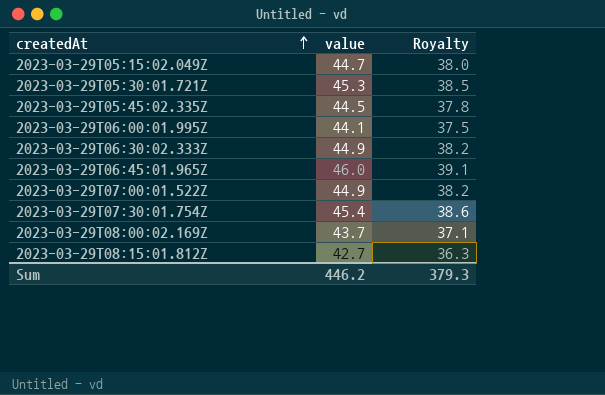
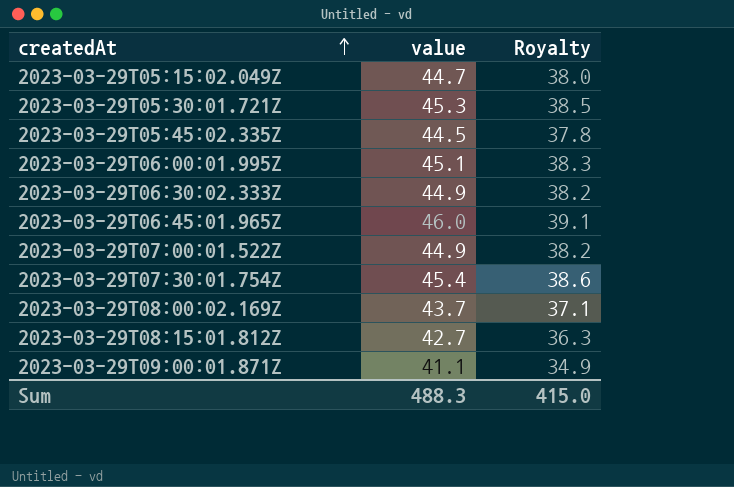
2023-03-29T06:00:01.995Z | value: 44.1 -> 45.1
2023-03-29T06:00:01.995Z | Royalty: 37.5 -> 38.3
row 2023-03-29T09:00:01.871Z: none -> 41.1 | 34.9
Sum | value: 446.2 -> 488.3
Sum | Royalty: 379.3 -> 415.0

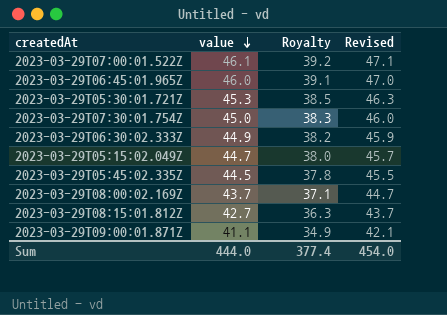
row order: createdAt ascending -> value descending
column Revised | formula: none -> [value] + 1
row 2023-03-29T06:00:01.995Z: 45.1 | 38.3 -> none
2023-03-29T07:00:01.522Z | value: 44.9 -> 46.1
2023-03-29T07:00:01.522Z | Royalty: 38.2 -> 39.2
2023-03-29T07:30:01.754Z | value: 45.4 -> 45.0
2023-03-29T07:30:01.754Z | Royalty: 38.6 -> 38.3
Sum | value: 488.3 -> 444.0
Sum | Royalty: 415.0 -> 377.4

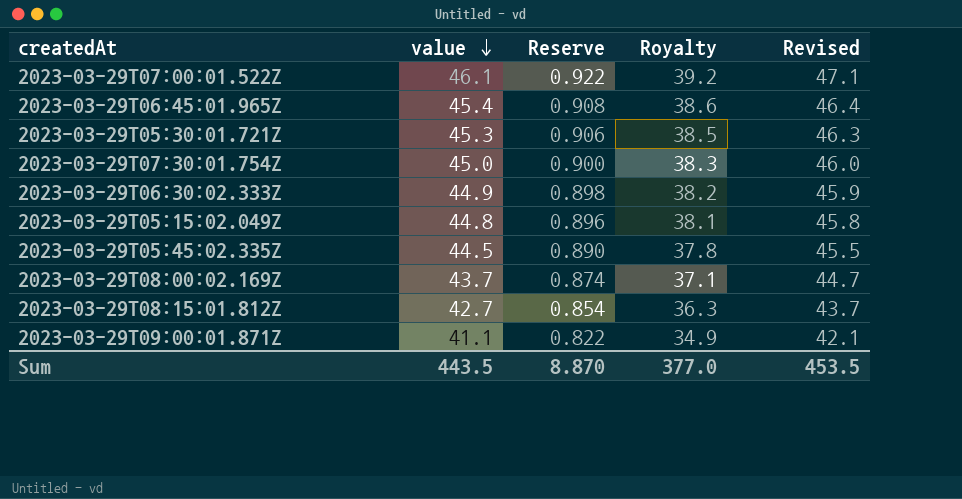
column Reserve | formula: none -> [value] * 0.02
2023-03-29T06:45:01.965Z | value: 46.0 -> 45.4
2023-03-29T06:45:01.965Z | Royalty: 39.1 -> 38.6
2023-03-29T06:45:01.965Z | Revised: 47.0 -> 46.4
2023-03-29T05:15:02.049Z | value: 44.7 -> 44.8
2023-03-29T05:15:02.049Z | Royalty: 38.0 -> 38.1
2023-03-29T05:15:02.049Z | Revised: 45.7 -> 45.8
Sum | value: 444.0 -> 443.5
Sum | Royalty: 377.4 -> 377.0
Sum | Revised: 454.0 -> 453.5

